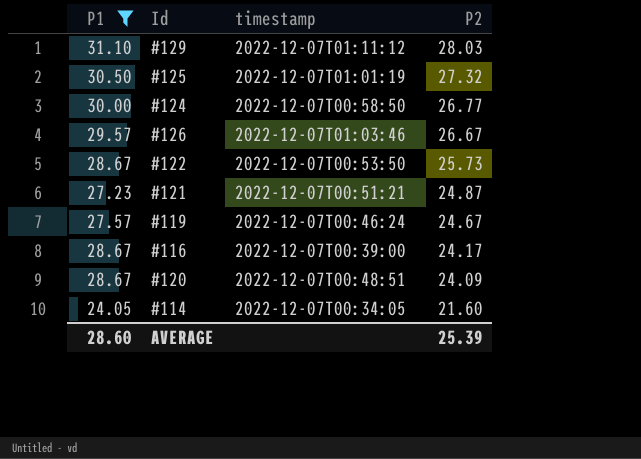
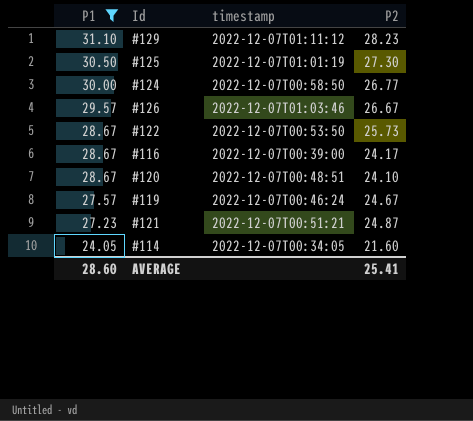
row order: P2 descending -> P1 descending
#129 | P2: 28.03 -> 28.23
#125 | P2: 27.32 -> 27.30
#120 | P2: 24.09 -> 24.10
AVERAGE | P2: 25.39 -> 25.41

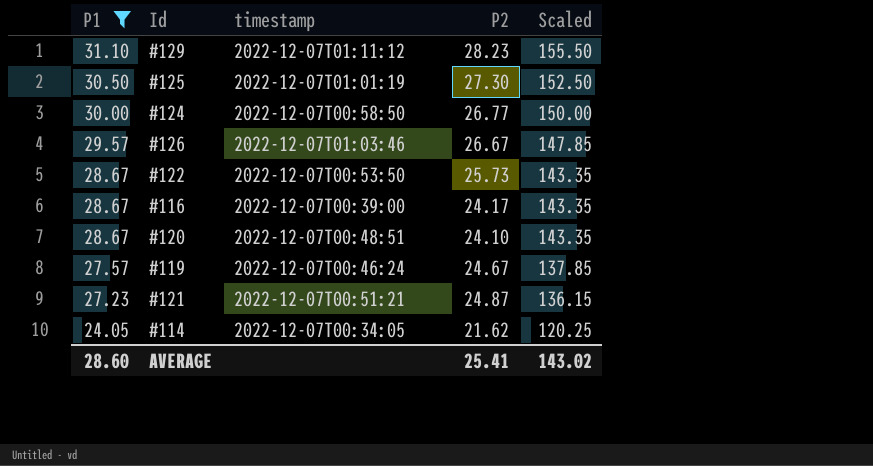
column Scaled | formula: none -> [P1] * 5
#114 | P2: 21.60 -> 21.62

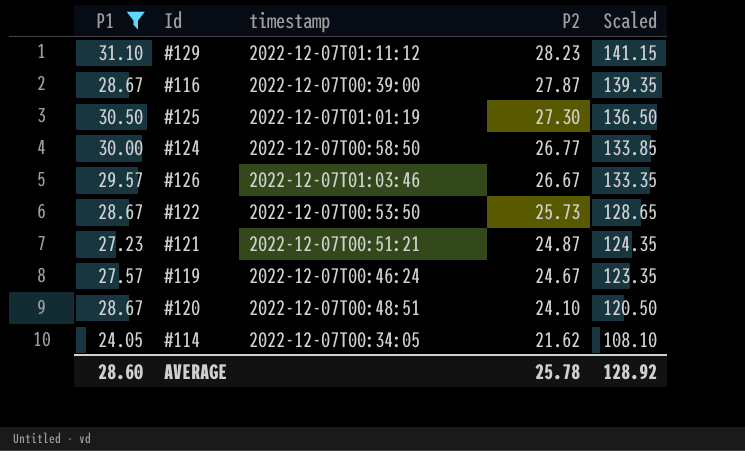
row order: P1 descending -> P2 descending
column Scaled | formula: [P1] * 5 -> [P2] * 5
#116 | P2: 24.17 -> 27.87
AVERAGE | P2: 25.41 -> 25.78
AVERAGE | Scaled: 143.02 -> 128.92

